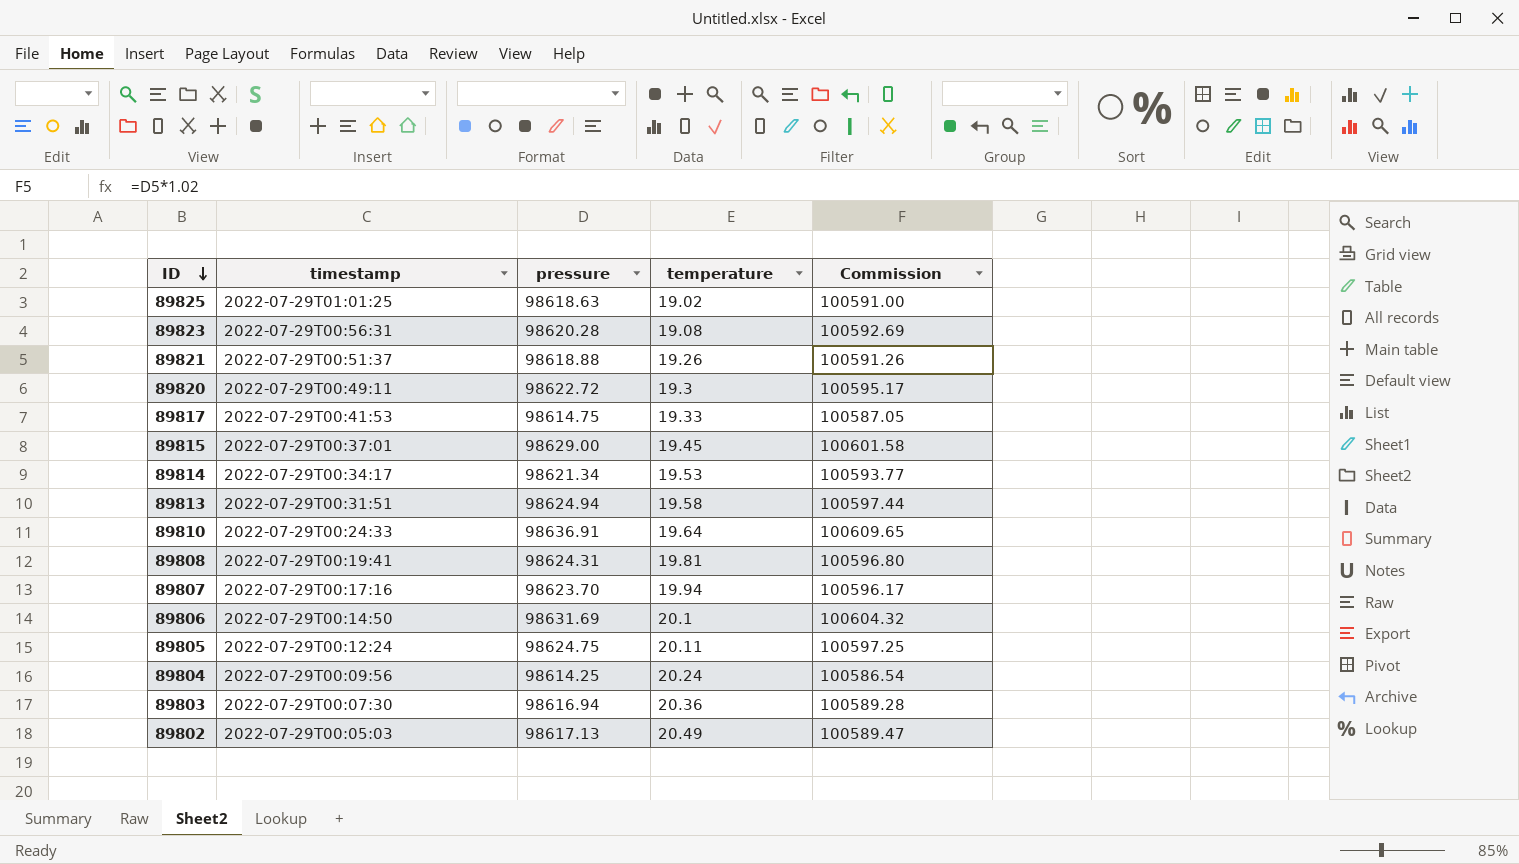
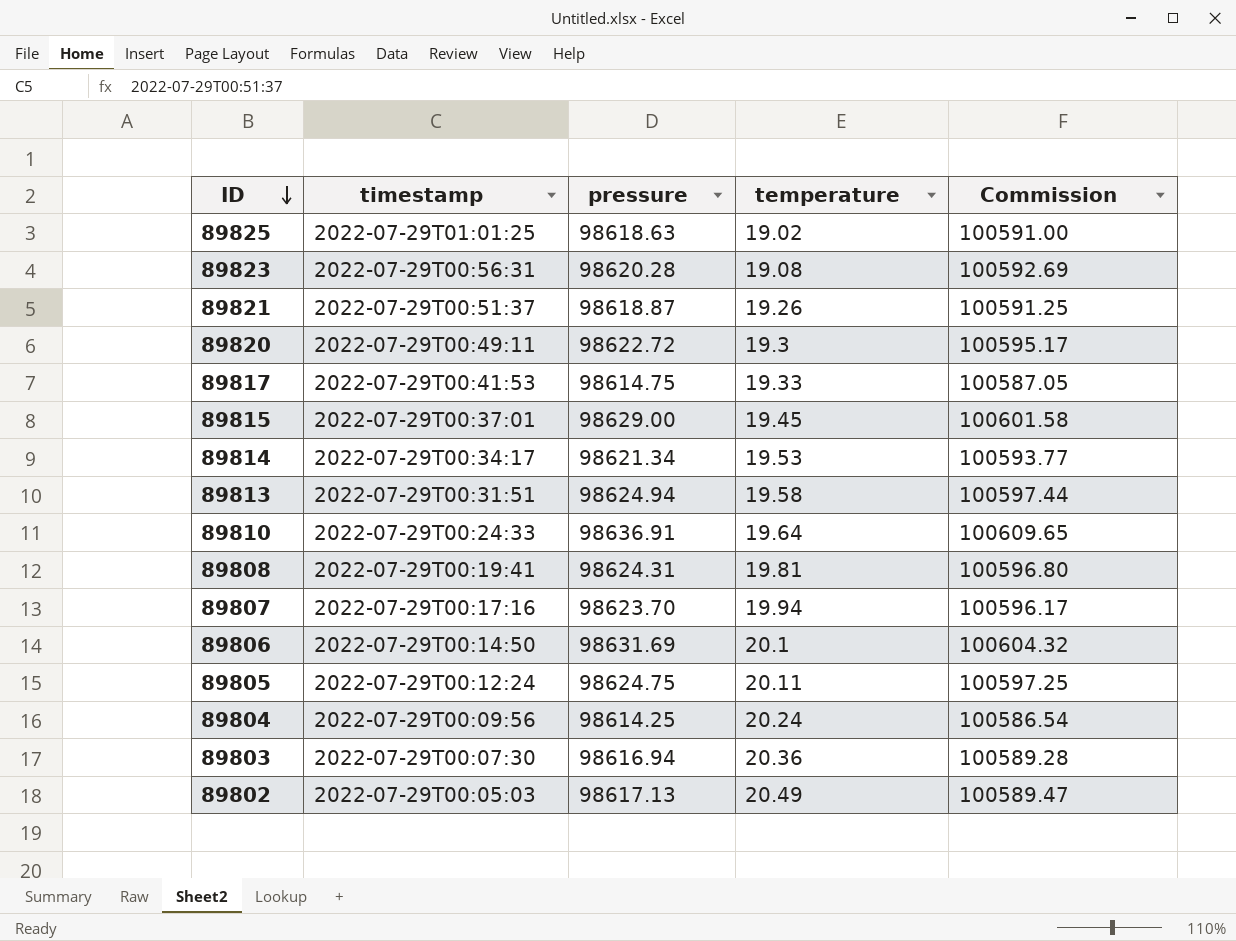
89821 | pressure: 98618.88 -> 98618.87
89821 | Commission: 100591.26 -> 100591.25

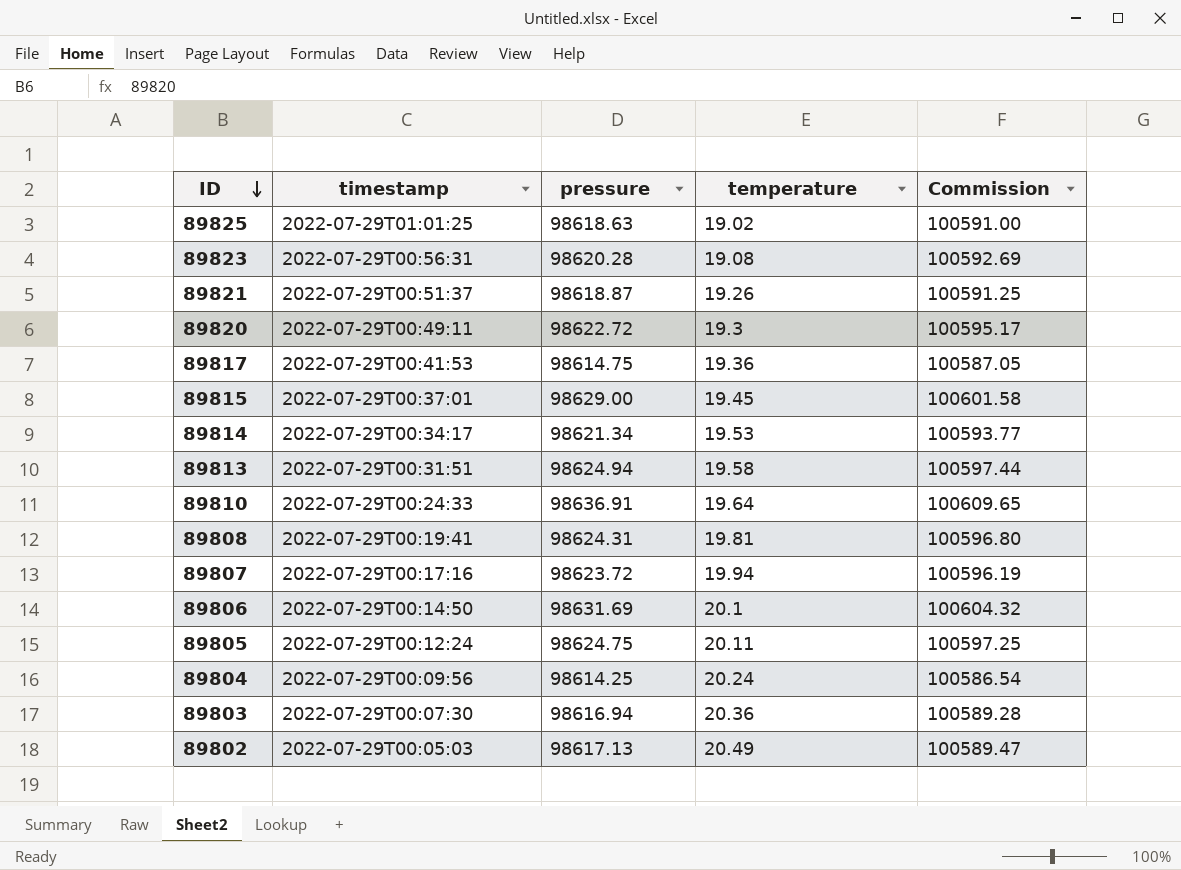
89817 | temperature: 19.33 -> 19.36
89807 | pressure: 98623.70 -> 98623.72
89807 | Commission: 100596.17 -> 100596.19

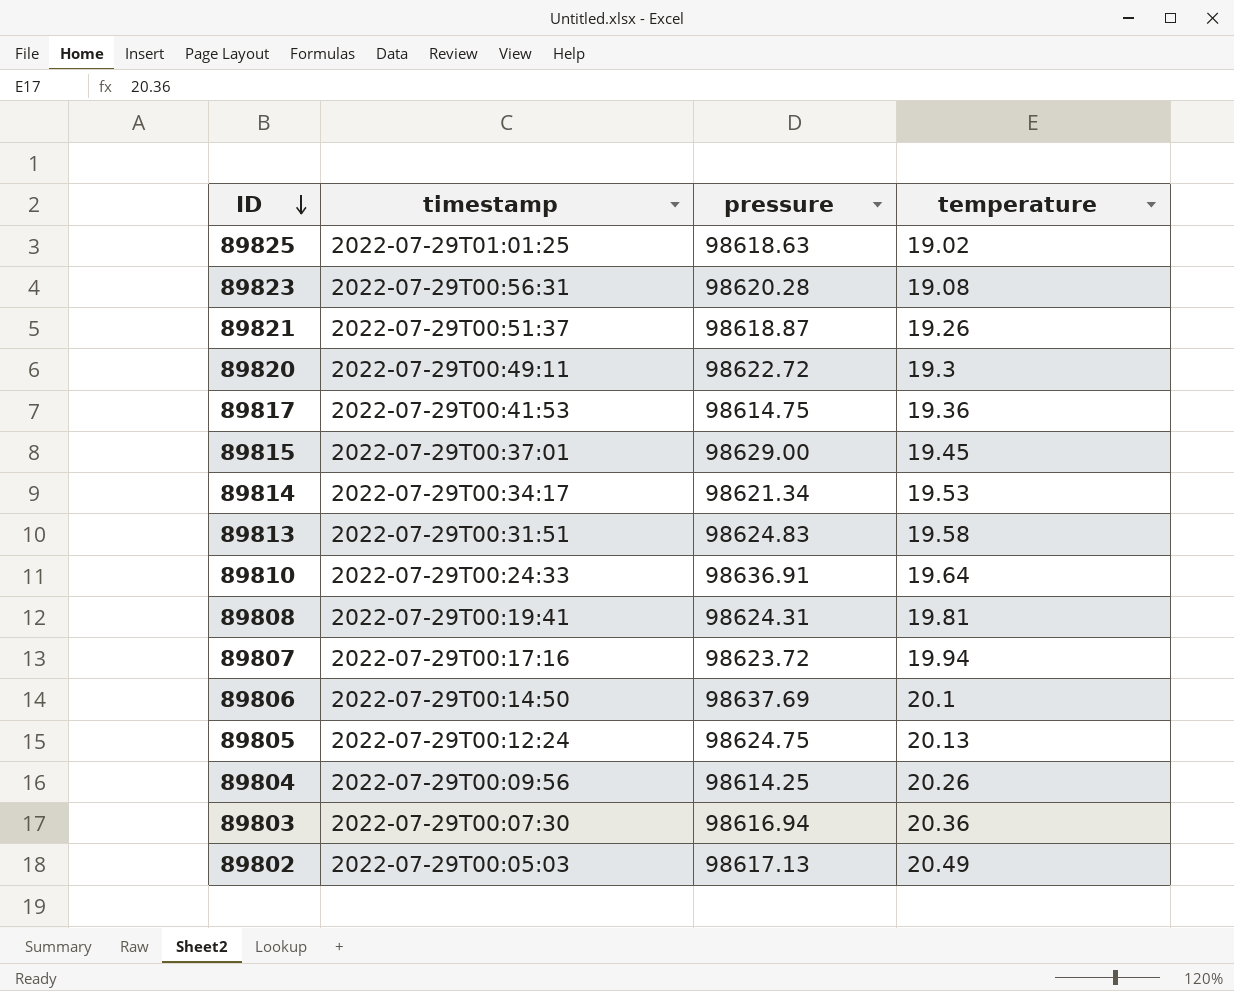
column Commission | formula: [pressure] * 1.02 -> none
89813 | pressure: 98624.94 -> 98624.83
89806 | pressure: 98631.69 -> 98637.69
89805 | temperature: 20.11 -> 20.13
89804 | temperature: 20.24 -> 20.26

